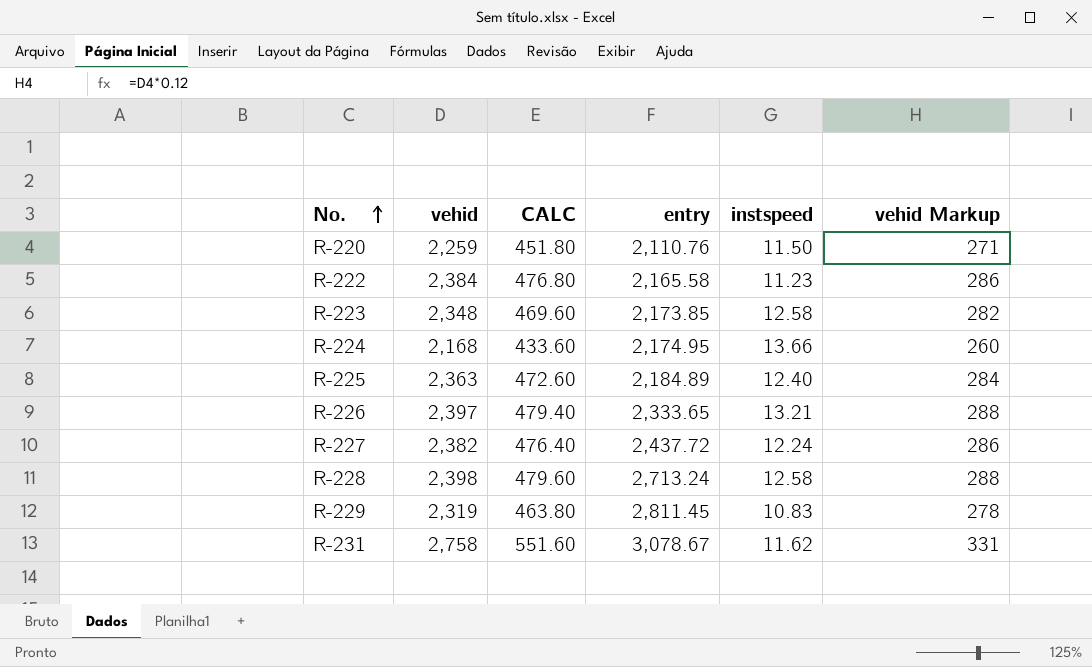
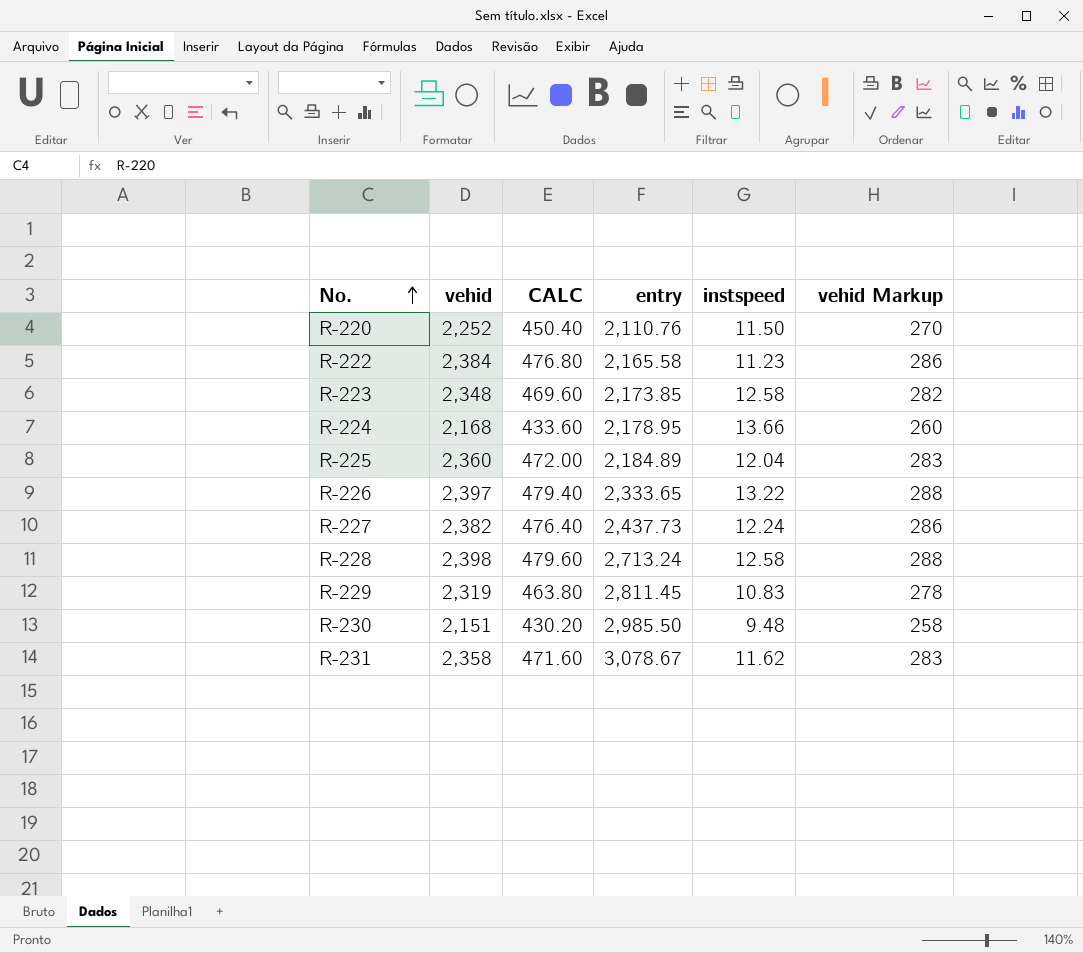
R-220 | vehid: 2,259 -> 2,252
R-220 | CALC: 451.80 -> 450.40
R-220 | vehid Markup: 271 -> 270
R-224 | entry: 2,174.95 -> 2,178.95
R-225 | vehid: 2,363 -> 2,360
R-225 | CALC: 472.60 -> 472.00
R-225 | instspeed: 12.40 -> 12.04
R-225 | vehid Markup: 284 -> 283
R-226 | instspeed: 13.21 -> 13.22
R-227 | entry: 2,437.72 -> 2,437.73
row R-230: none -> 2,151 | 430.20 | 2,985.50 | 9.48 | 258
R-231 | vehid: 2,758 -> 2,358
R-231 | CALC: 551.60 -> 471.60
R-231 | vehid Markup: 331 -> 283

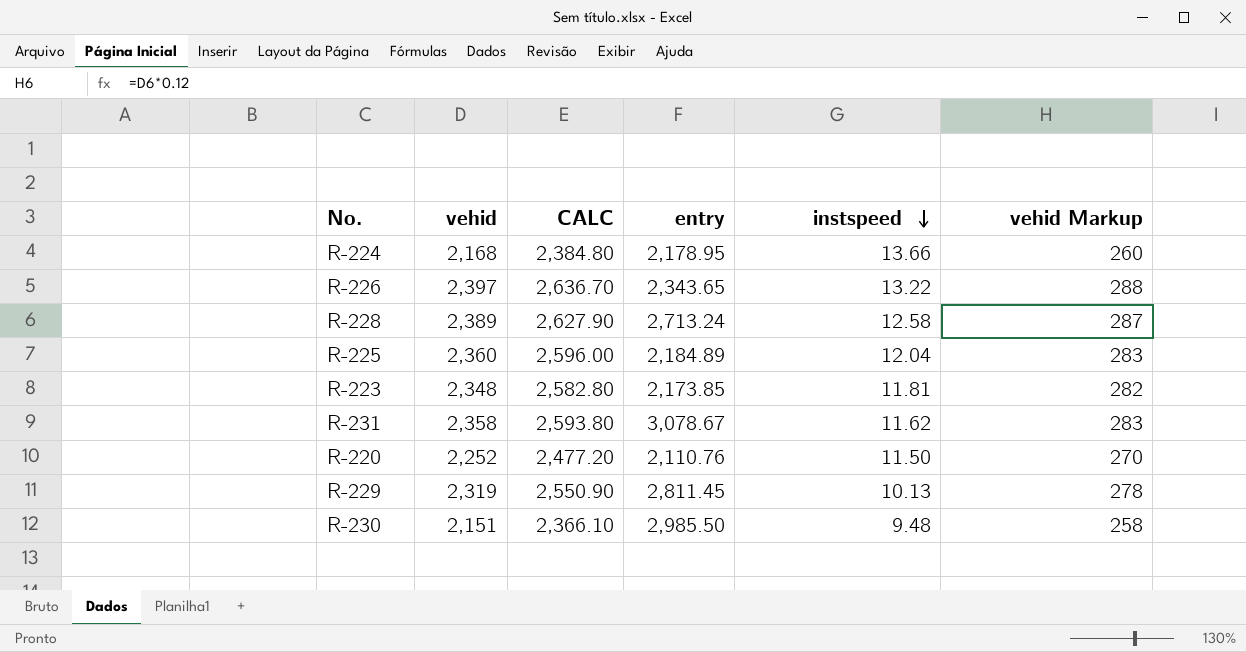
row order: No. ascending -> instspeed descending
column CALC | formula: [vehid] * 0.2 -> [vehid] * 1.1
row R-222: 2,384 | 476.80 | 2,165.58 | 11.23 | 286 -> none
row R-227: 2,382 | 476.40 | 2,437.73 | 12.24 | 286 -> none
R-226 | entry: 2,333.65 -> 2,343.65
R-228 | vehid: 2,398 -> 2,389
R-228 | vehid Markup: 288 -> 287
R-223 | instspeed: 12.58 -> 11.81
R-229 | instspeed: 10.83 -> 10.13

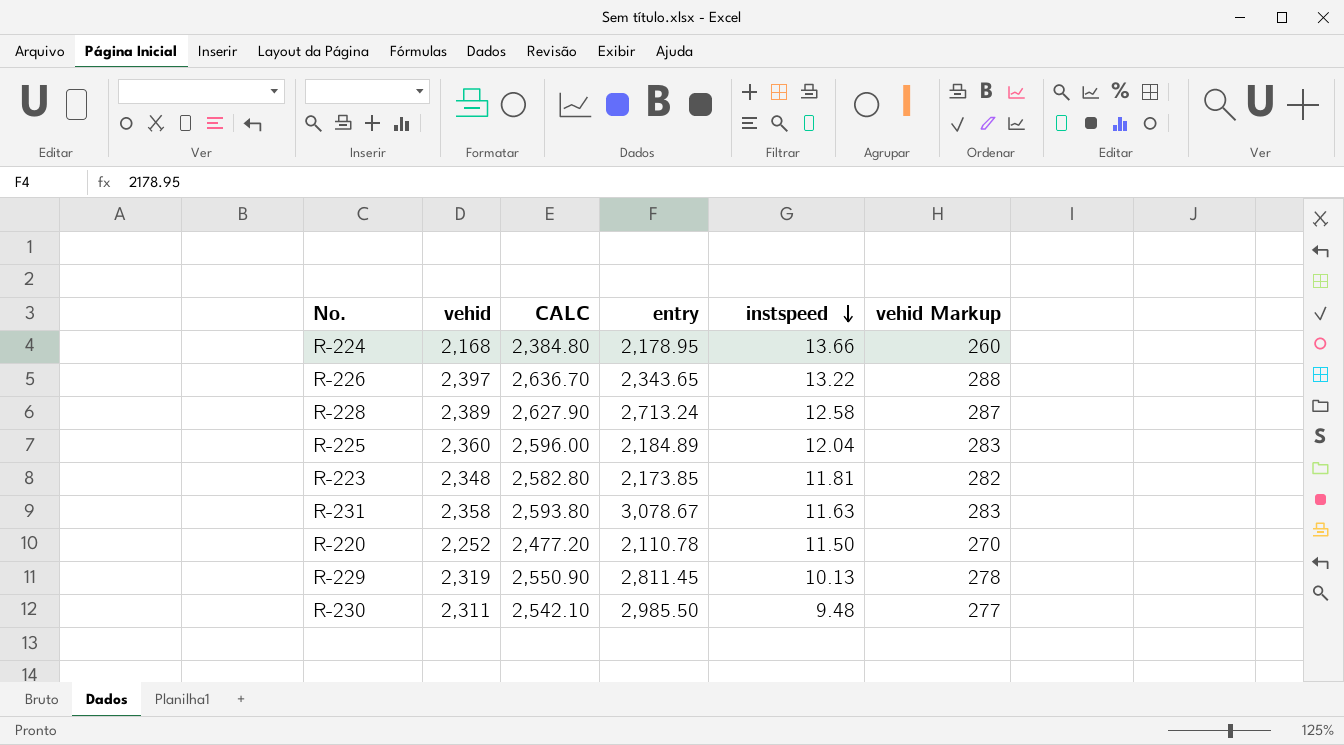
R-231 | instspeed: 11.62 -> 11.63
R-220 | entry: 2,110.76 -> 2,110.78
R-230 | vehid: 2,151 -> 2,311
R-230 | CALC: 2,366.10 -> 2,542.10
R-230 | vehid Markup: 258 -> 277

